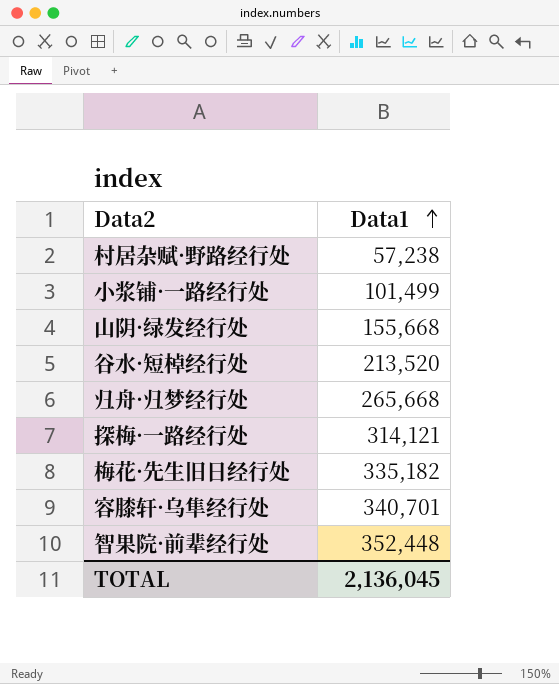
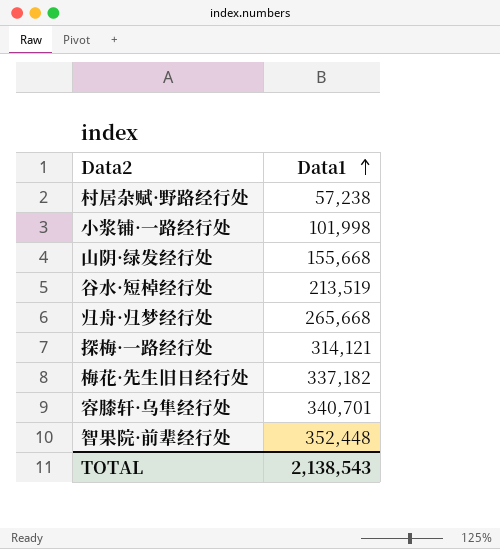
小浆铺·一路经行处 | Data1: 101,499 -> 101,998
谷水·短棹经行处 | Data1: 213,520 -> 213,519
梅花·先生旧日经行处 | Data1: 335,182 -> 337,182
TOTAL | Data1: 2,136,045 -> 2,138,543

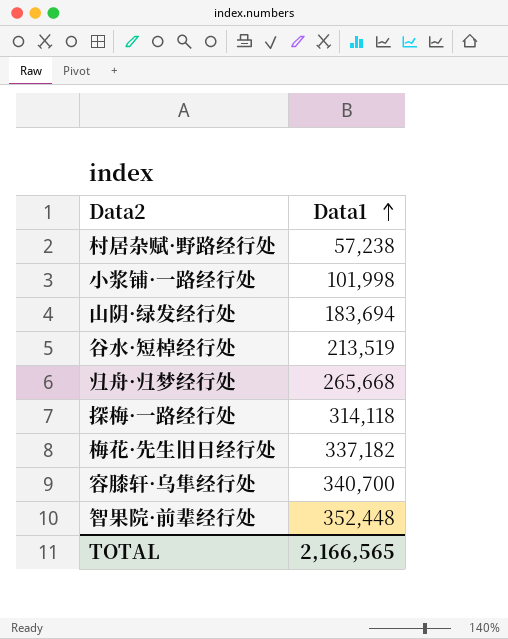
山阴·绿发经行处 | Data1: 155,668 -> 183,694
探梅·一路经行处 | Data1: 314,121 -> 314,118
容膝轩·乌隼经行处 | Data1: 340,701 -> 340,700
TOTAL | Data1: 2,138,543 -> 2,166,565

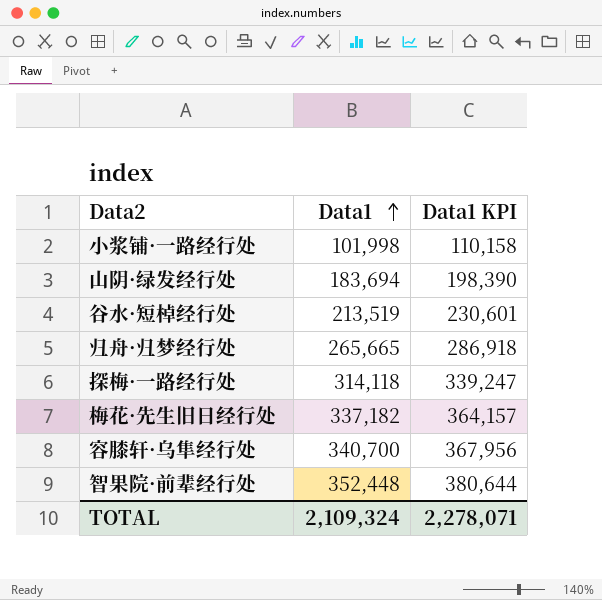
column Data1 KPI | formula: none -> [Data1] * 1.08
row 村居杂赋·野路经行处: 57,238 -> none
归舟·归梦经行处 | Data1: 265,668 -> 265,665
TOTAL | Data1: 2,166,565 -> 2,109,324

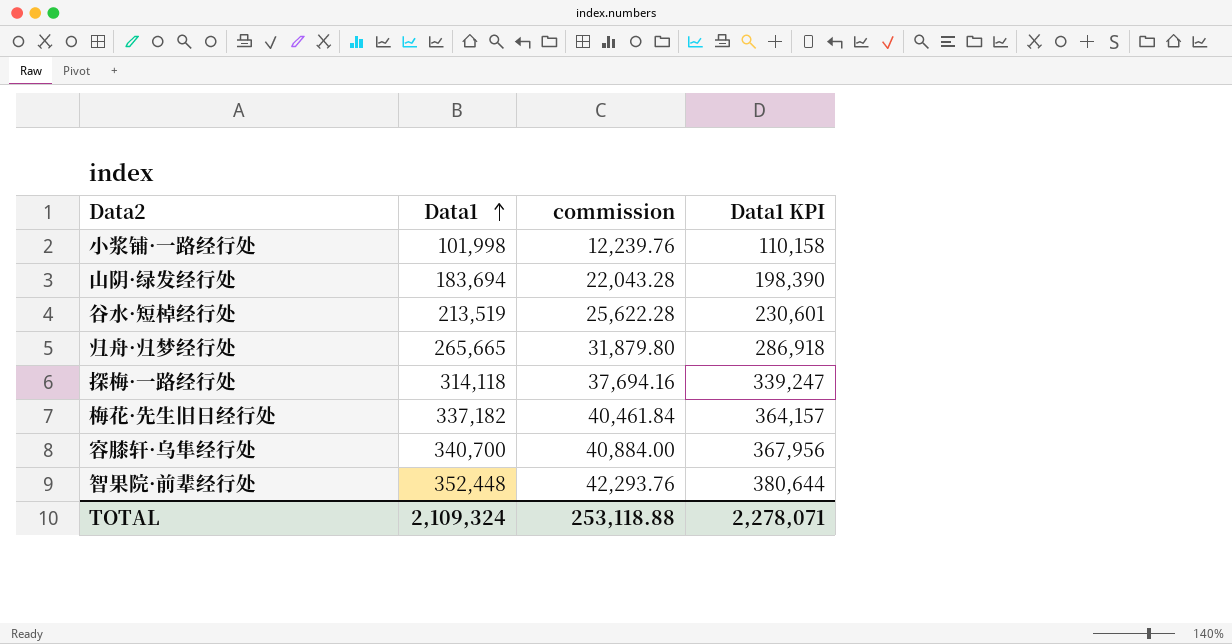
column commission | formula: none -> [Data1] * 0.12

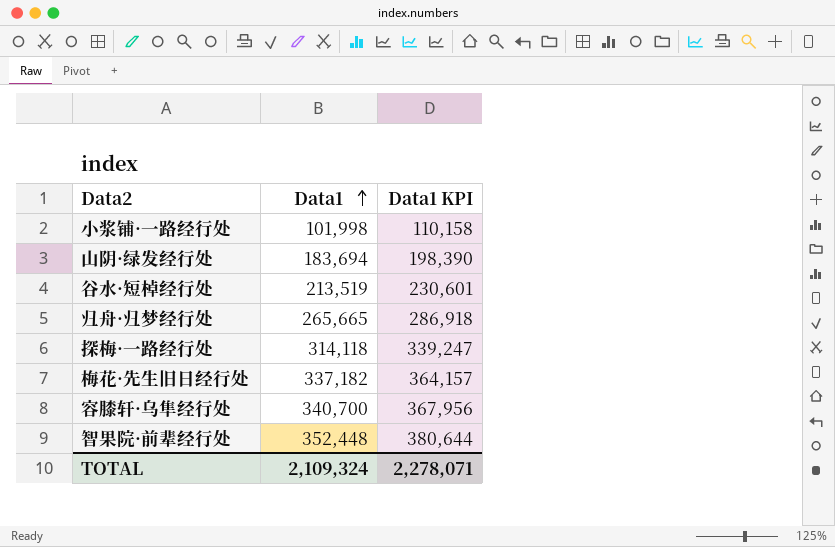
column commission | formula: [Data1] * 0.12 -> none

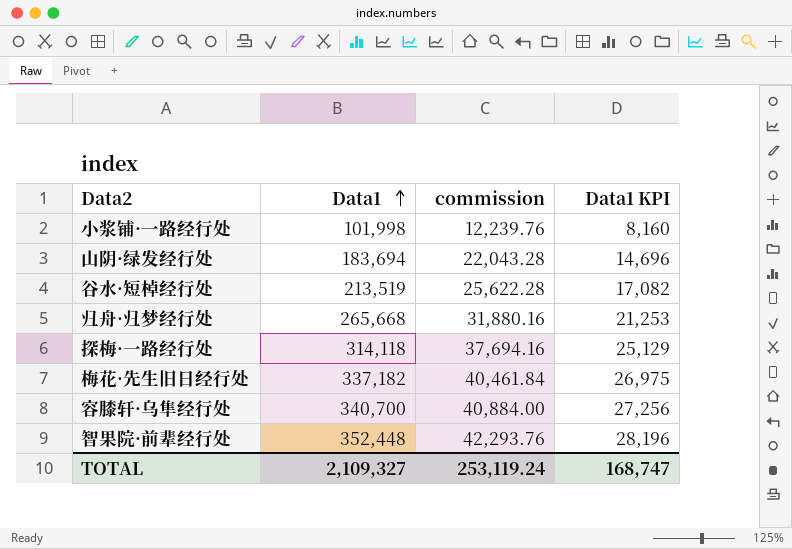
column commission | formula: none -> [Data1] * 0.12
column Data1 KPI | formula: [Data1] * 1.08 -> [Data1] * 0.08
归舟·归梦经行处 | Data1: 265,665 -> 265,668
TOTAL | Data1: 2,109,324 -> 2,109,327
TOTAL | Data1 KPI: 2,278,071 -> 168,747

